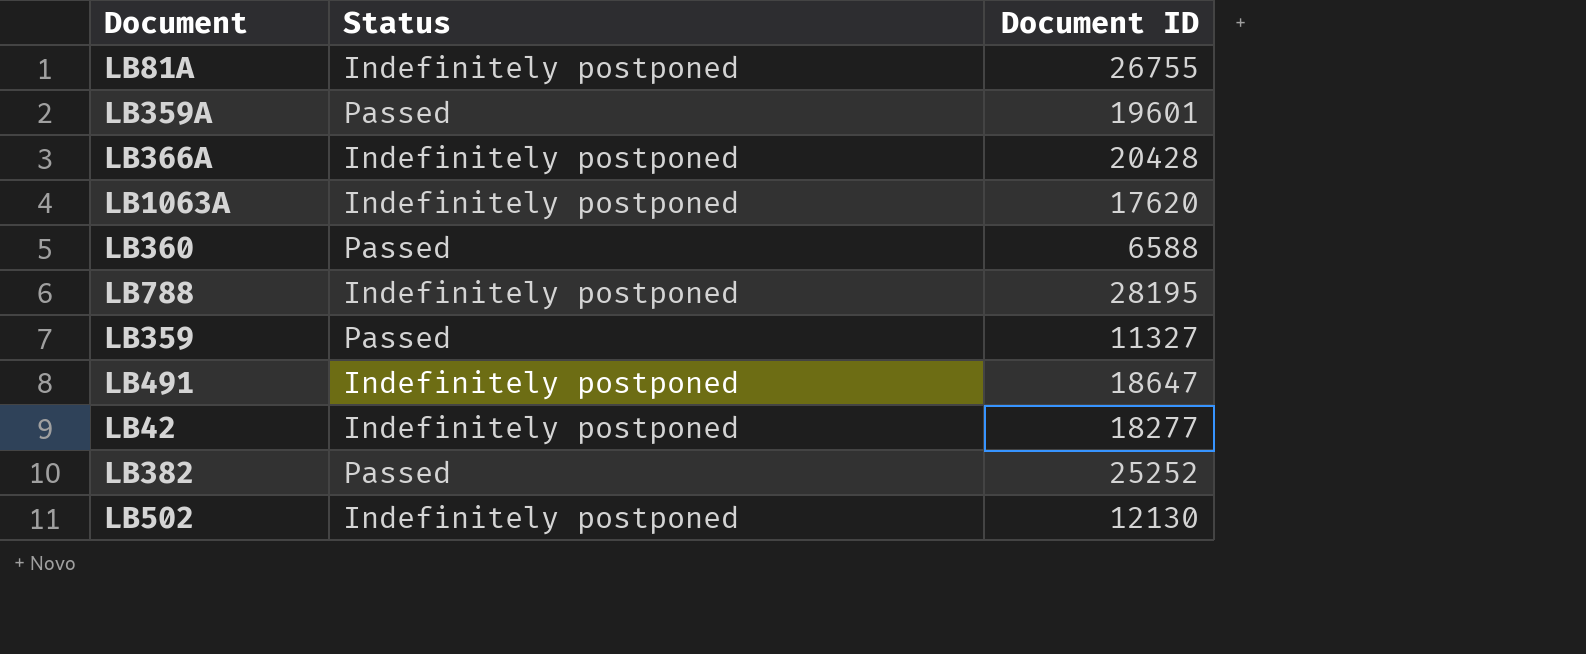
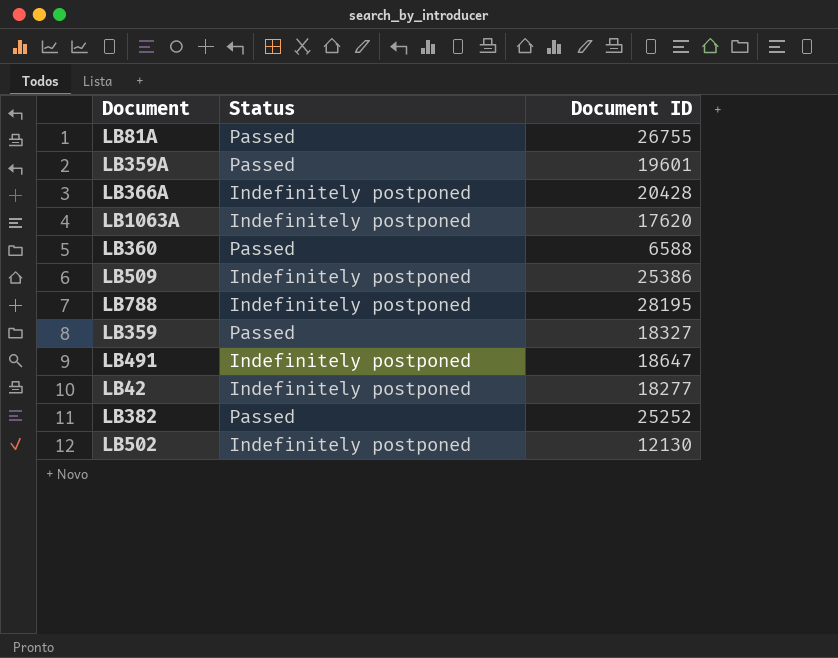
LB81A | Status: Indefinitely postponed -> Passed
row LB509: none -> Indefinitely postponed | 25386
LB359 | Document ID: 11327 -> 18327

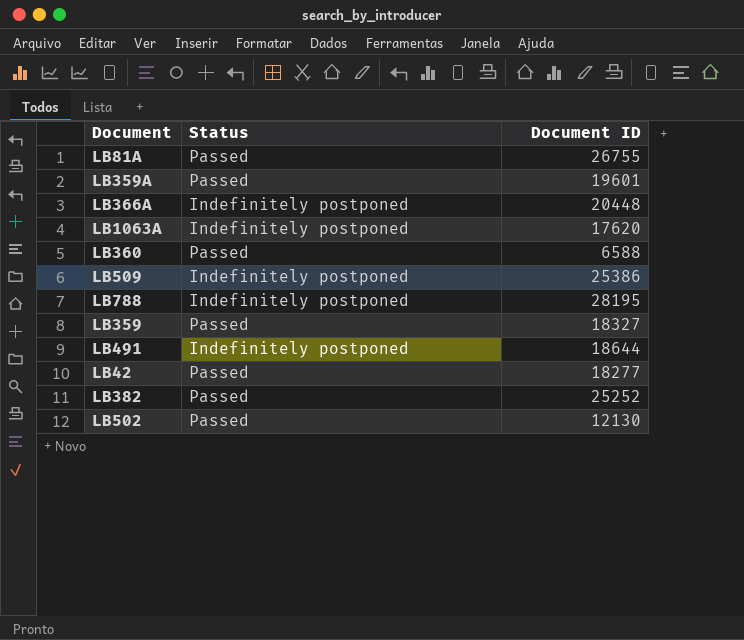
LB366A | Document ID: 20428 -> 20448
LB491 | Document ID: 18647 -> 18644
LB42 | Status: Indefinitely postponed -> Passed
LB502 | Status: Indefinitely postponed -> Passed

